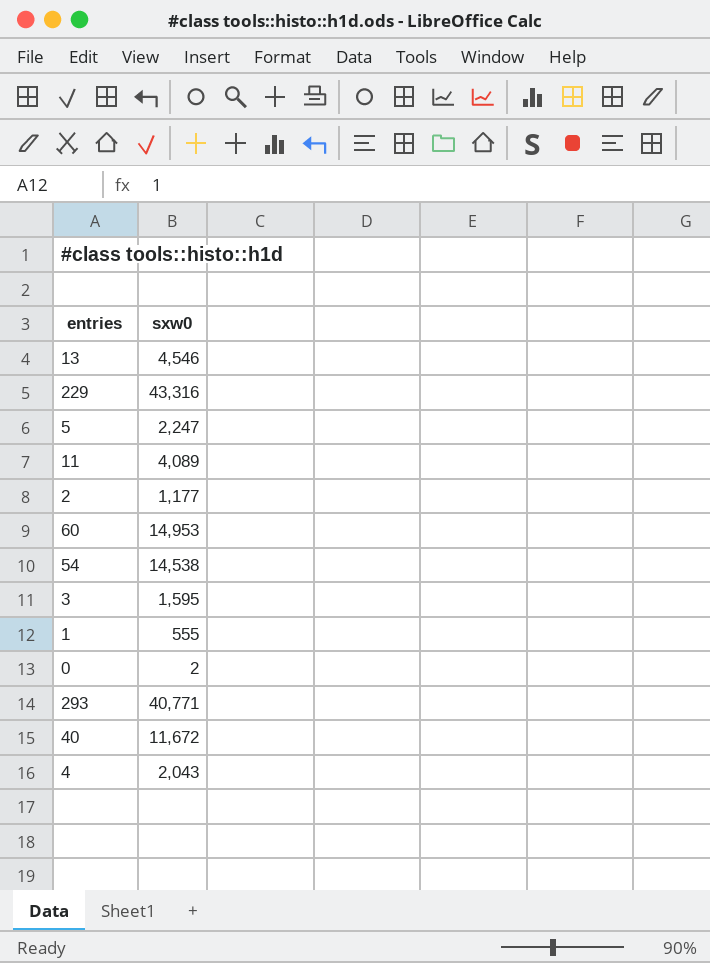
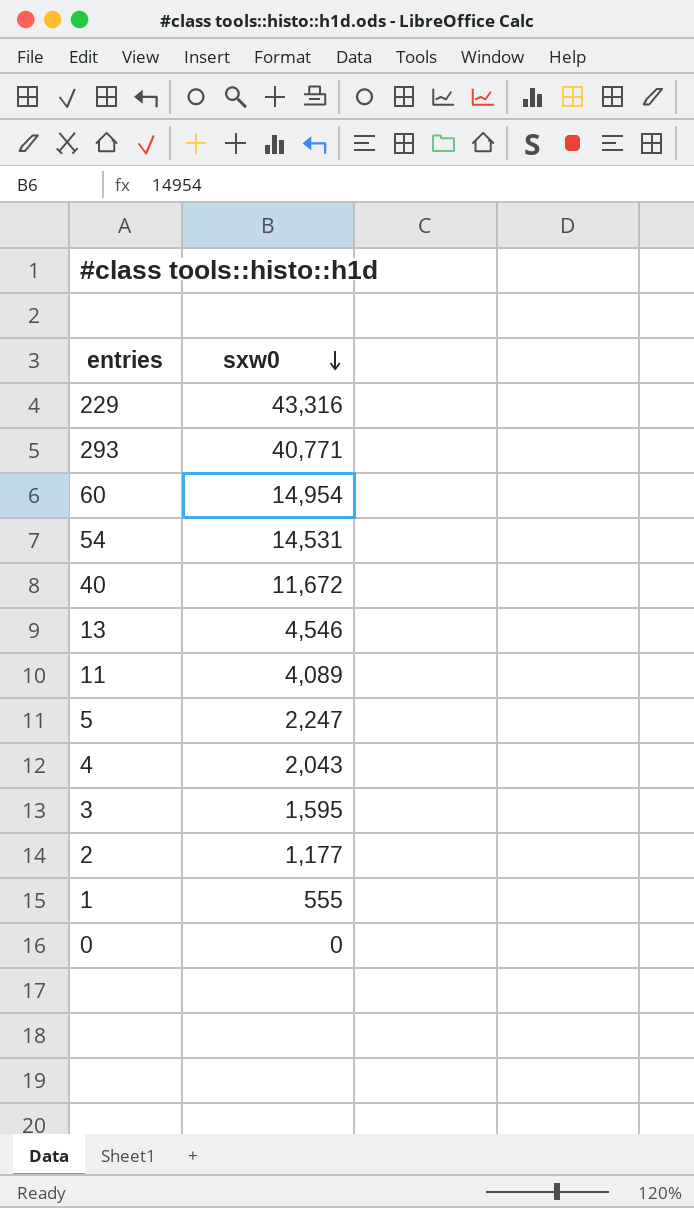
row order: none -> sxw0 descending
60 | sxw0: 14,953 -> 14,954
54 | sxw0: 14,538 -> 14,531
0 | sxw0: 2 -> 0

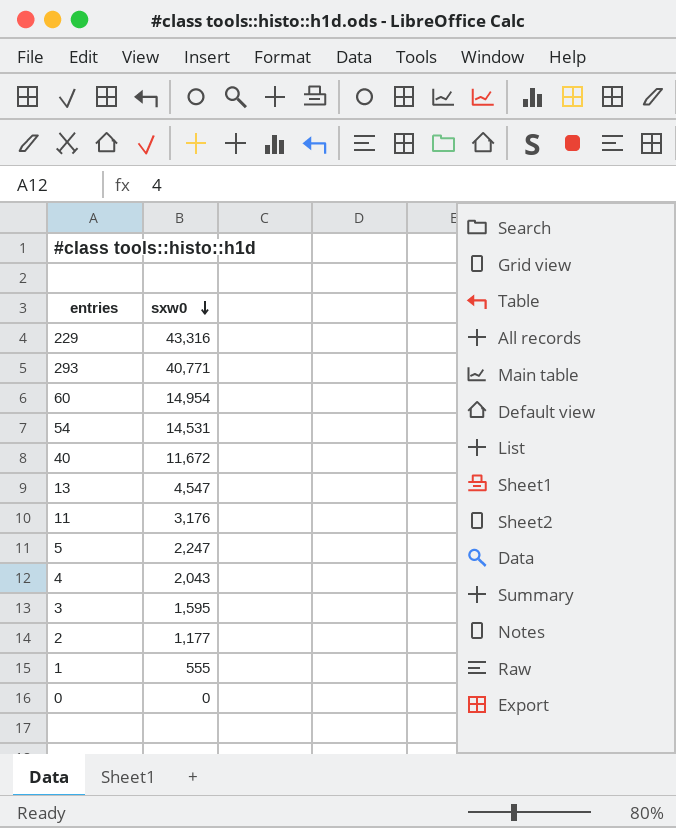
13 | sxw0: 4,546 -> 4,547
11 | sxw0: 4,089 -> 3,176

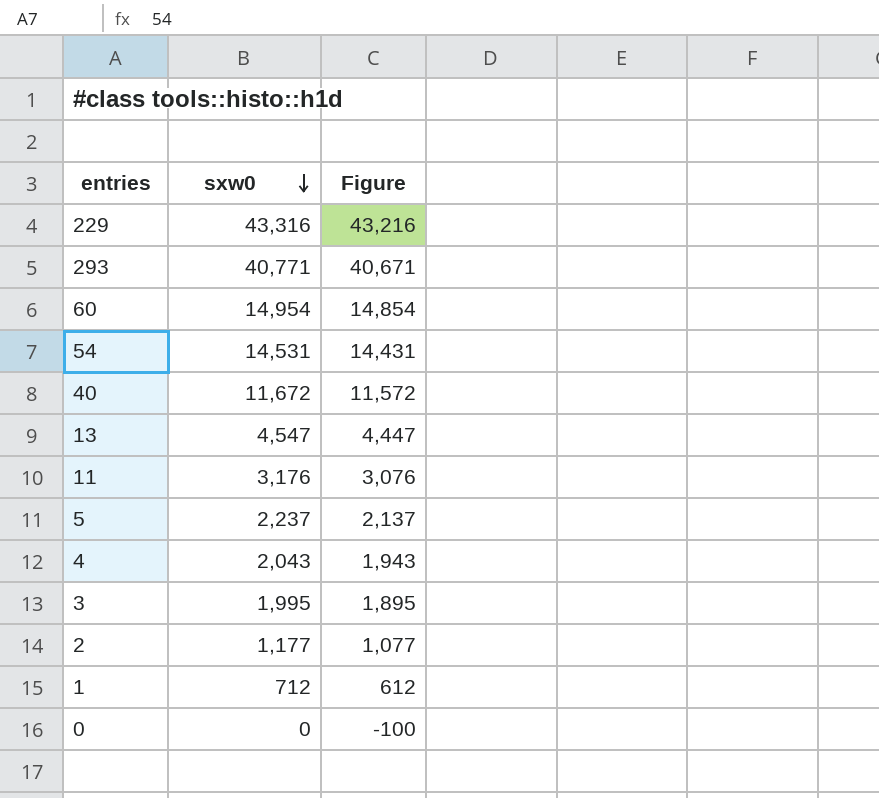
column Figure | formula: none -> [sxw0] - 100
5 | sxw0: 2,247 -> 2,237
3 | sxw0: 1,595 -> 1,995
1 | sxw0: 555 -> 712

